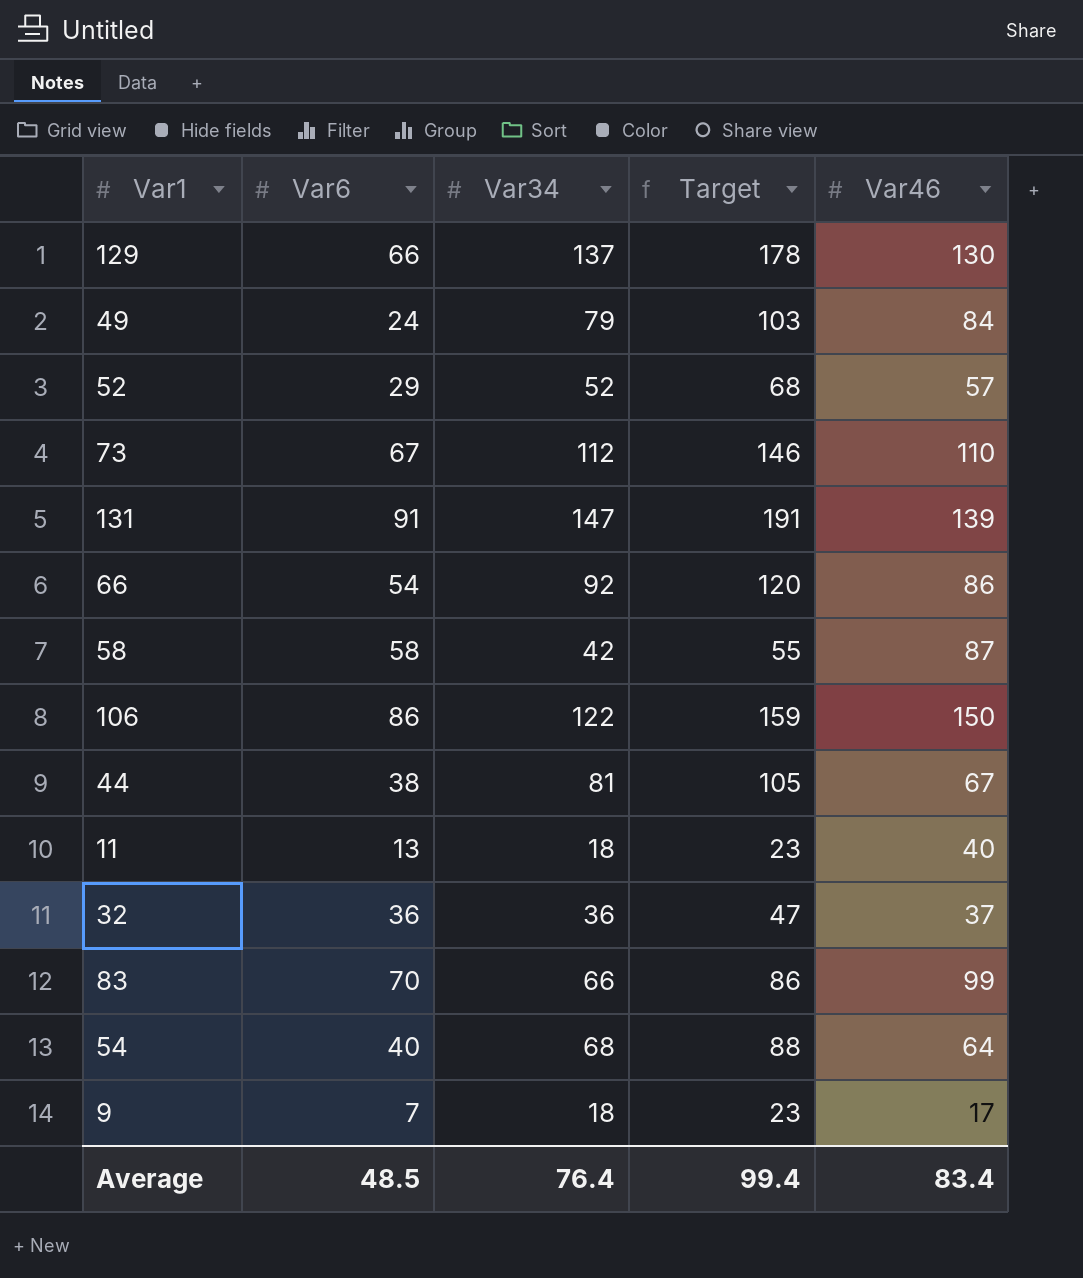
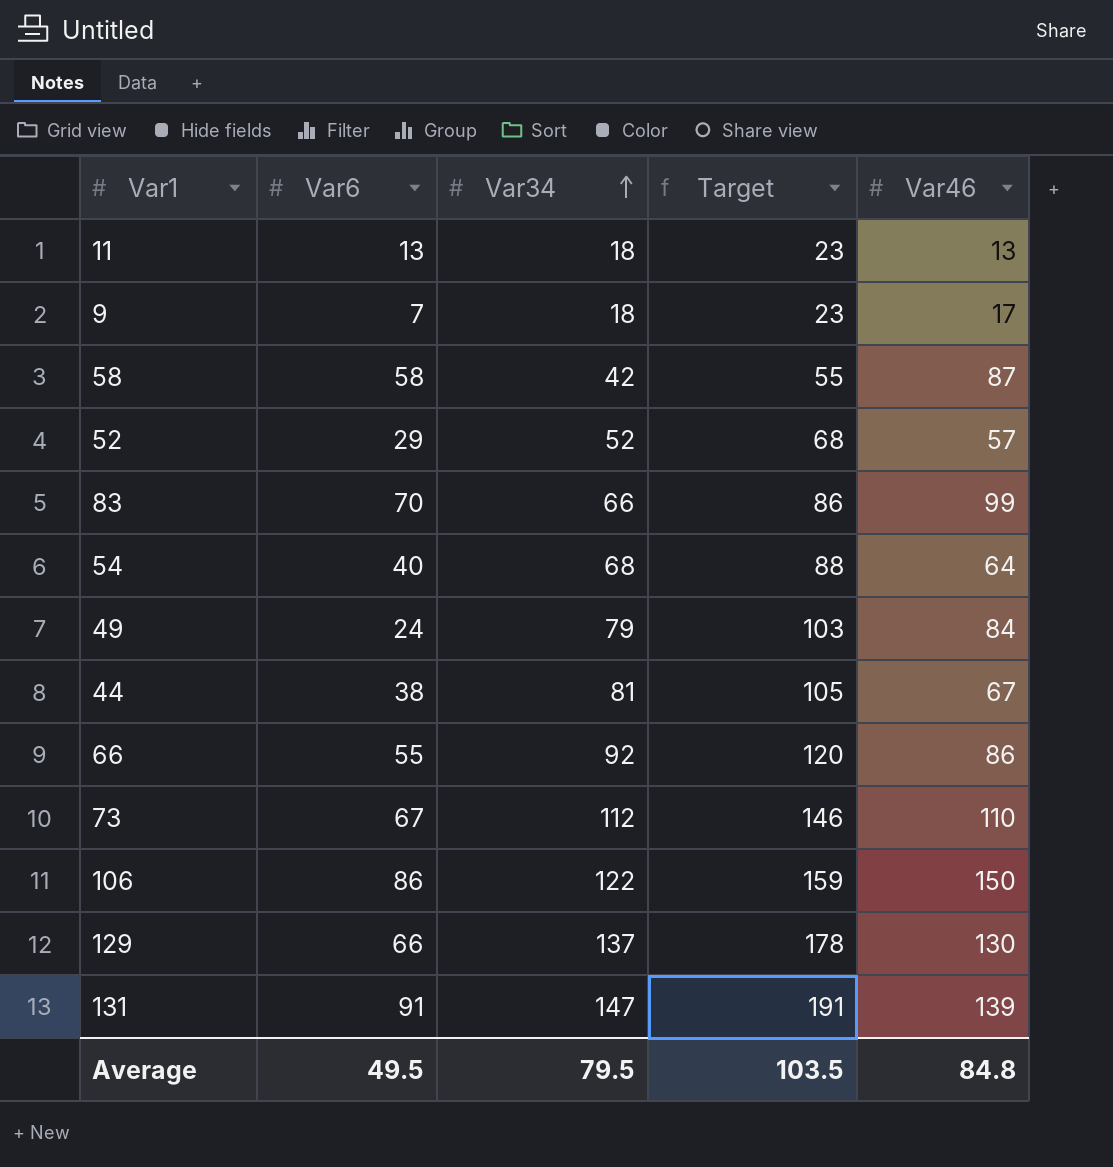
row order: none -> Var34 ascending
row 32: 36 | 36 | 47 | 37 -> none
11 | Var46: 40 -> 13
66 | Var6: 54 -> 55
Average | Var6: 48.5 -> 49.5
Average | Var34: 76.4 -> 79.5
Average | Target: 99.4 -> 103.5
Average | Var46: 83.4 -> 84.8

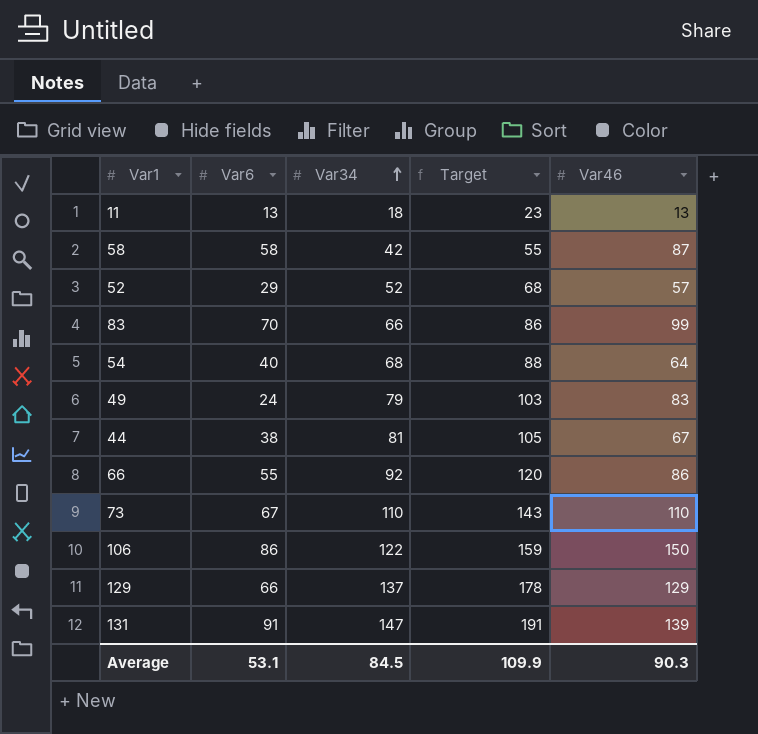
row 9: 7 | 18 | 23 | 17 -> none
49 | Var46: 84 -> 83
73 | Var34: 112 -> 110
73 | Target: 146 -> 143
129 | Var46: 130 -> 129
Average | Var6: 49.5 -> 53.1
Average | Var34: 79.5 -> 84.5
Average | Target: 103.5 -> 109.9
Average | Var46: 84.8 -> 90.3

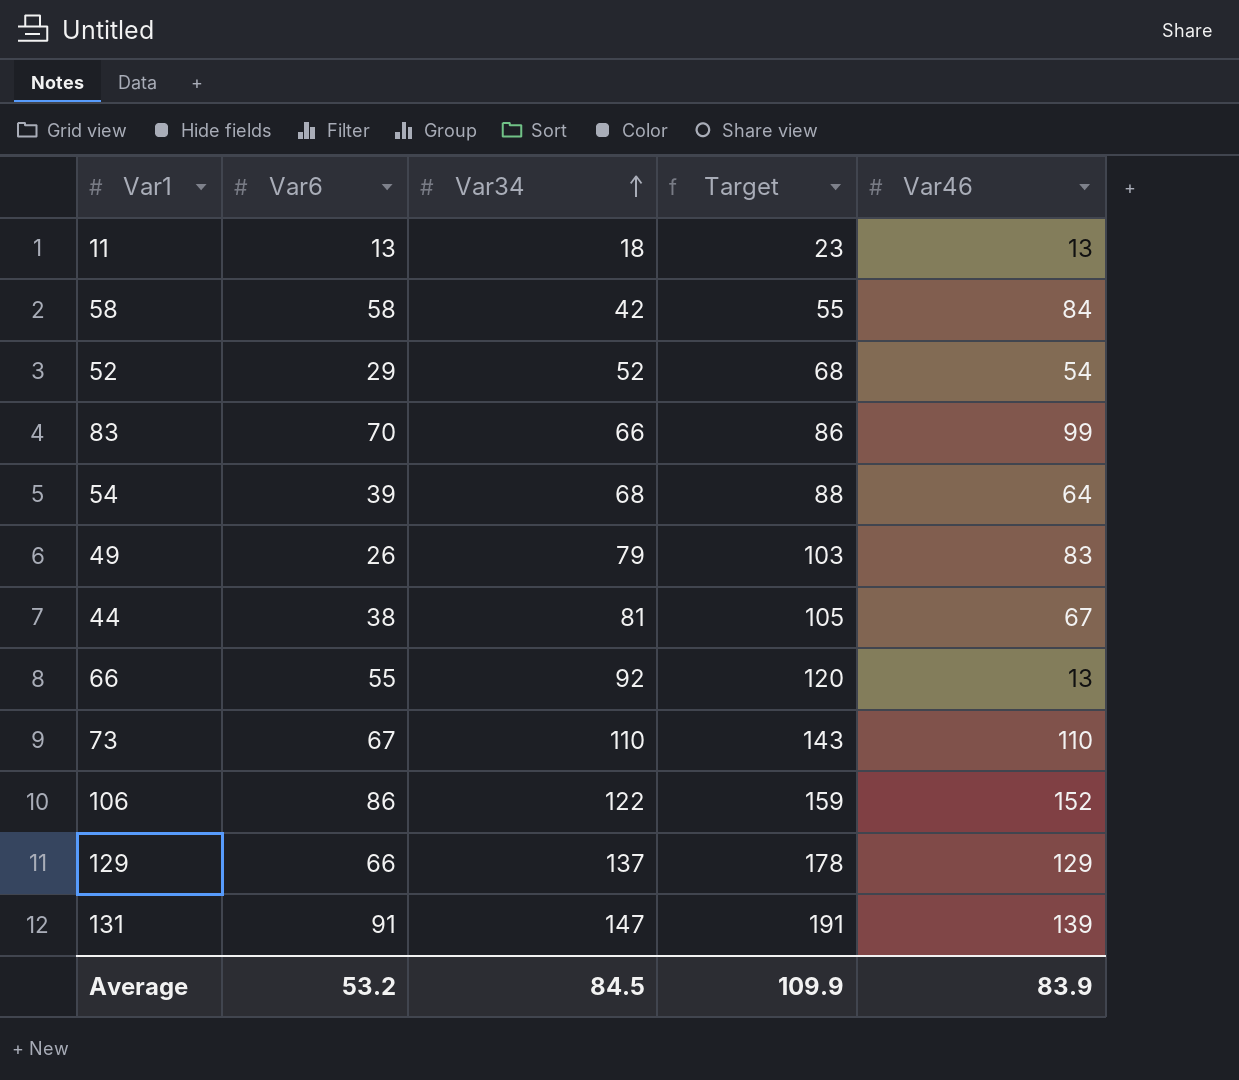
58 | Var46: 87 -> 84
52 | Var46: 57 -> 54
54 | Var6: 40 -> 39
49 | Var6: 24 -> 26
66 | Var46: 86 -> 13
106 | Var46: 150 -> 152
Average | Var6: 53.1 -> 53.2
Average | Var46: 90.3 -> 83.9

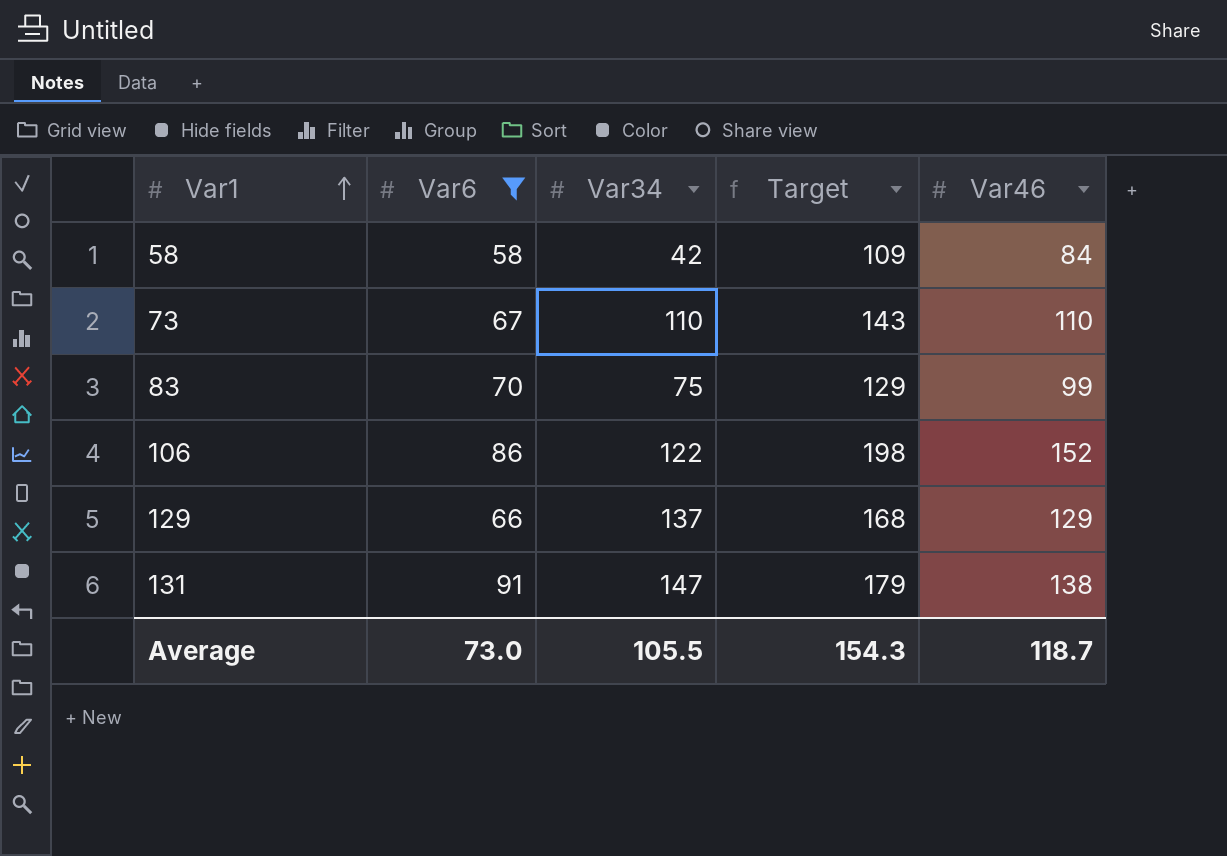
filter: none -> Var6 >= 58
row order: Var34 ascending -> Var1 ascending
column Target | formula: [Var34] * 1.3 -> [Var46] * 1.3
83 | Var34: 66 -> 75
131 | Var46: 139 -> 138
Average | Var6: 53.2 -> 73.0
Average | Var34: 84.5 -> 105.5
Average | Target: 109.9 -> 154.3
Average | Var46: 83.9 -> 118.7

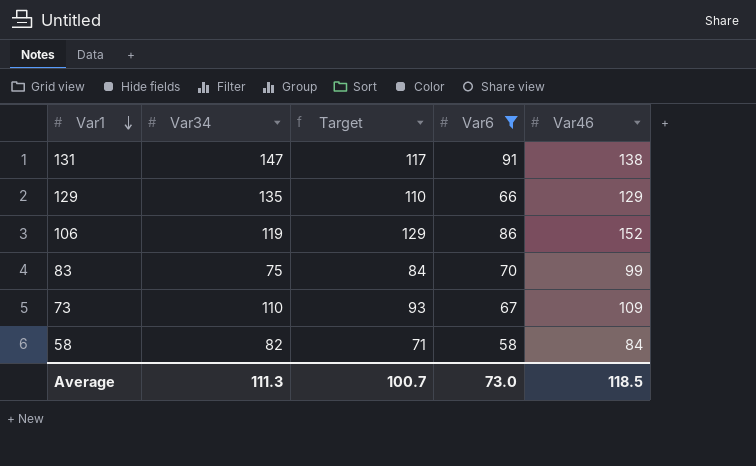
row order: Var1 ascending -> Var1 descending
column Target | formula: [Var46] * 1.3 -> [Var46] * 0.85
column Var6 | position: 2 -> 4
129 | Var34: 137 -> 135
106 | Var34: 122 -> 119
73 | Var46: 110 -> 109
58 | Var34: 42 -> 82
Average | Var34: 105.5 -> 111.3
Average | Target: 154.3 -> 100.7
Average | Var46: 118.7 -> 118.5

